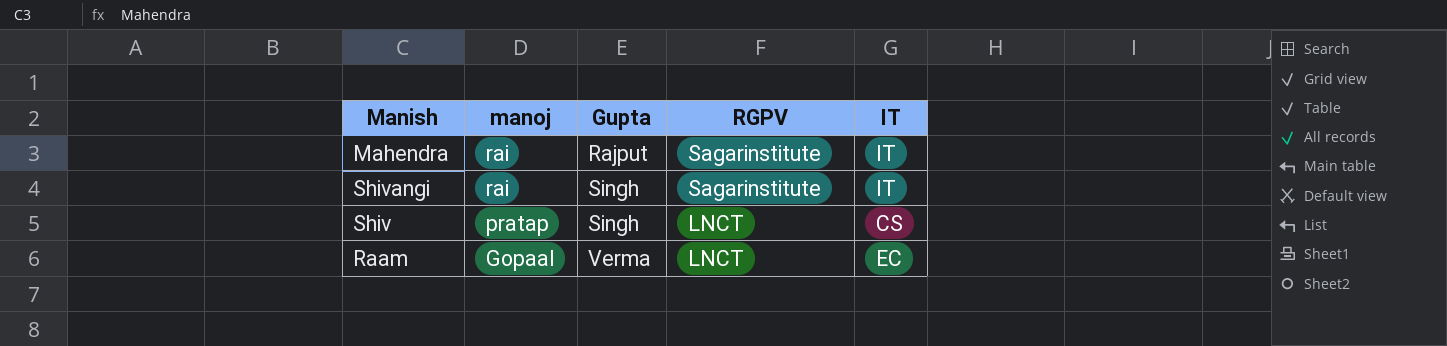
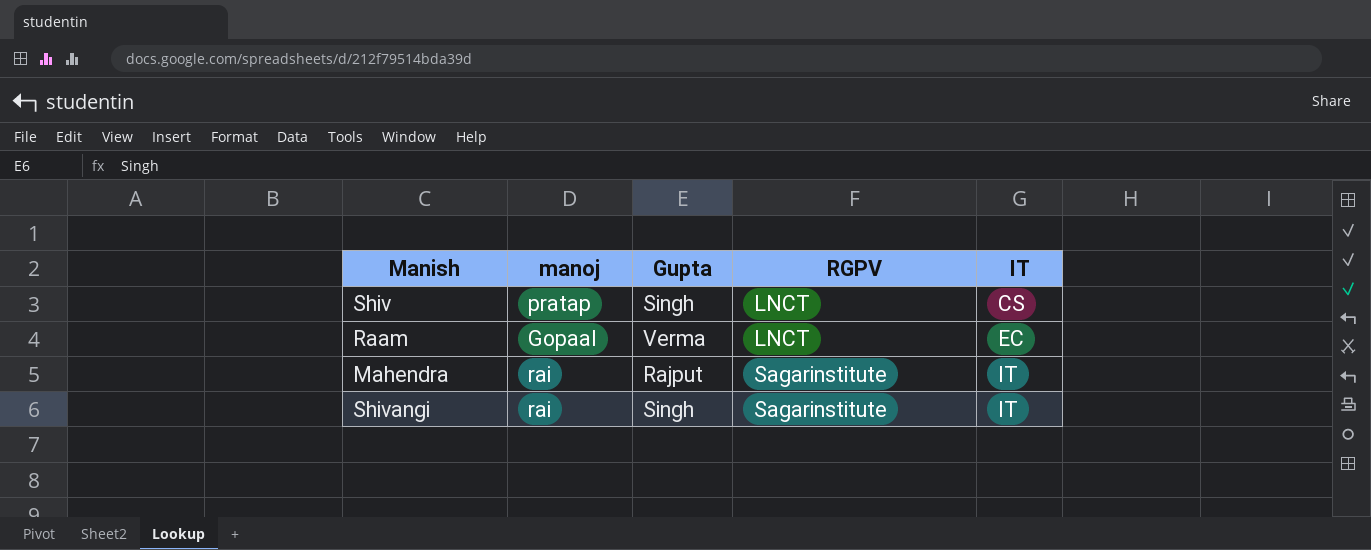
row order: manoj descending -> RGPV ascending

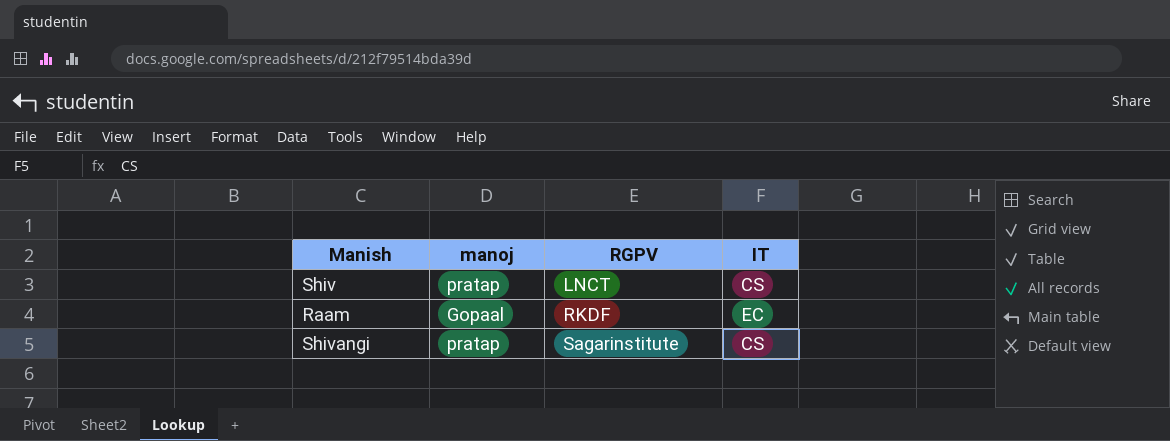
column Gupta | position: 3 -> none
row Mahendra: rai | Rajput | Sagarinstitute | IT -> none
Raam | RGPV: LNCT -> RKDF
Shivangi | manoj: rai -> pratap
Shivangi | IT: IT -> CS

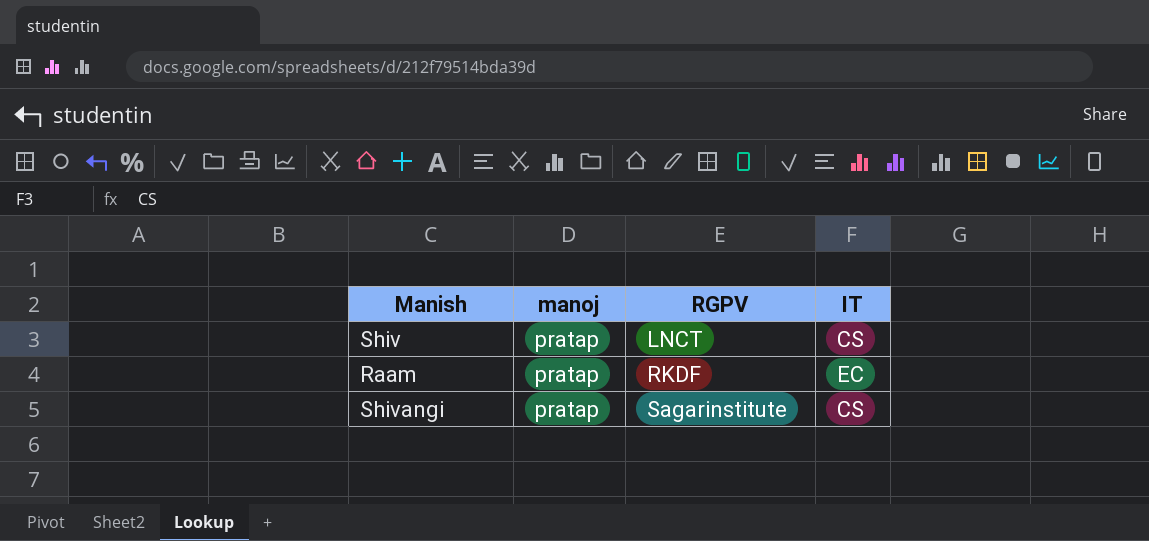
Raam | manoj: Gopaal -> pratap

